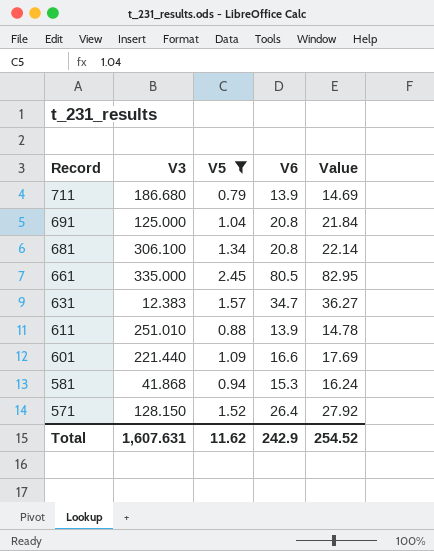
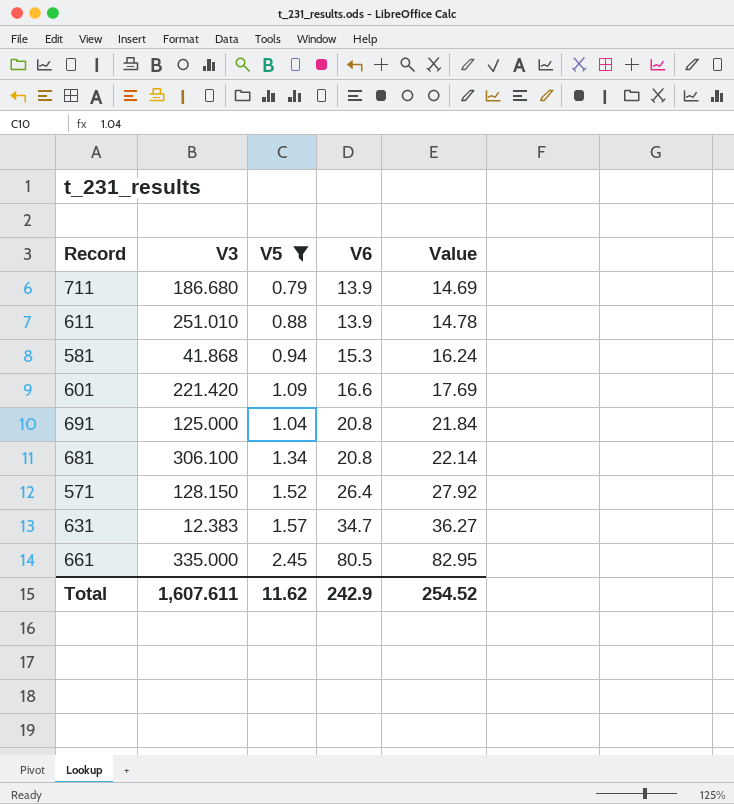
row order: Record descending -> V6 ascending
601 | V3: 221.440 -> 221.420
Total | V3: 1,607.631 -> 1,607.611

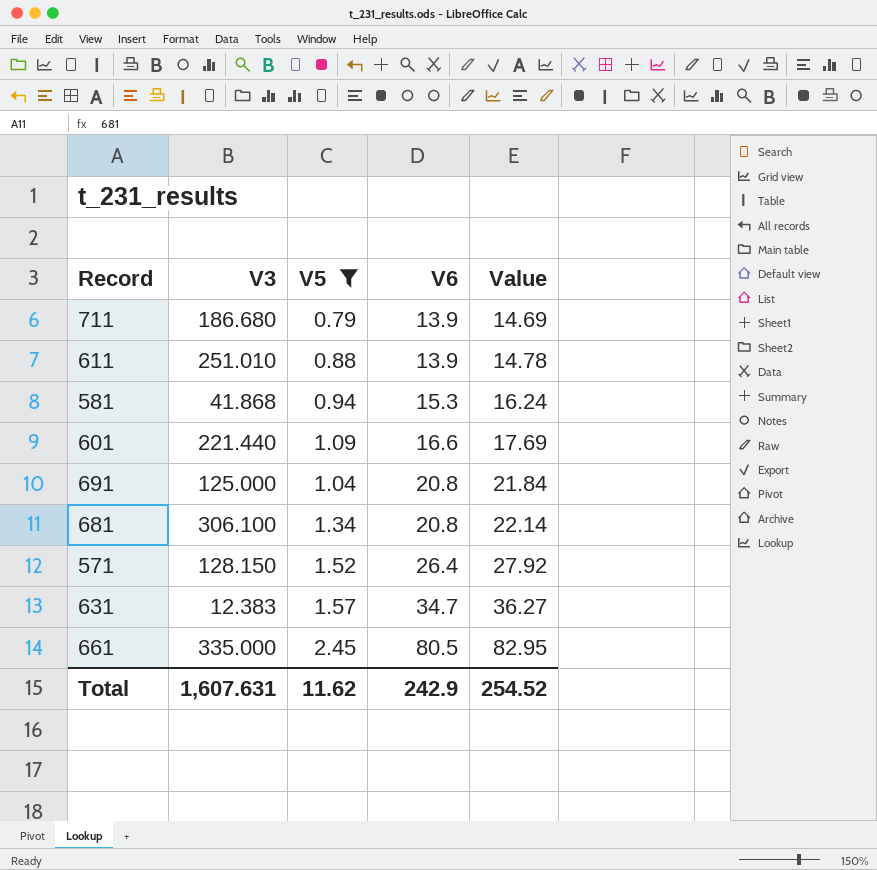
601 | V3: 221.420 -> 221.440
Total | V3: 1,607.611 -> 1,607.631

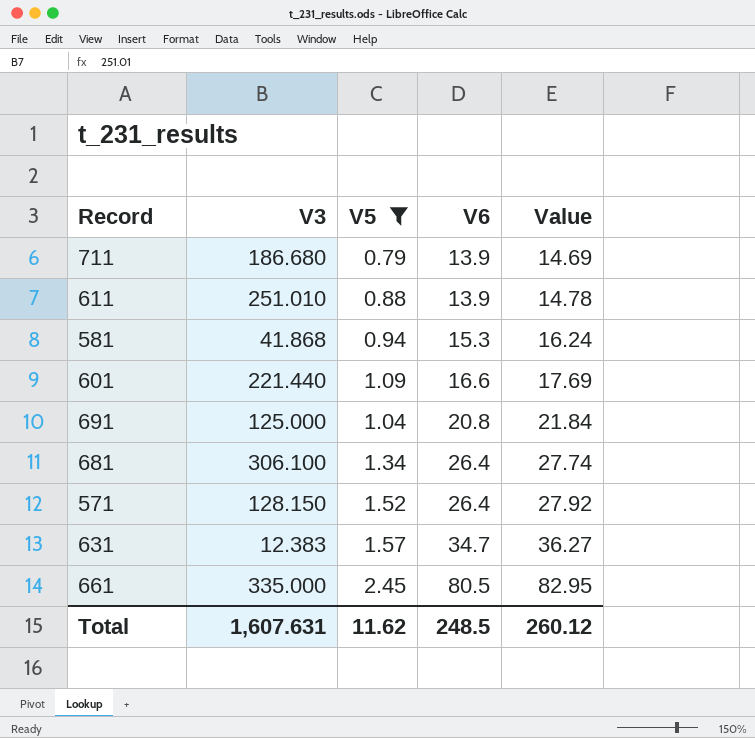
681 | V6: 20.8 -> 26.4
681 | Value: 22.14 -> 27.74
Total | V6: 242.9 -> 248.5
Total | Value: 254.52 -> 260.12

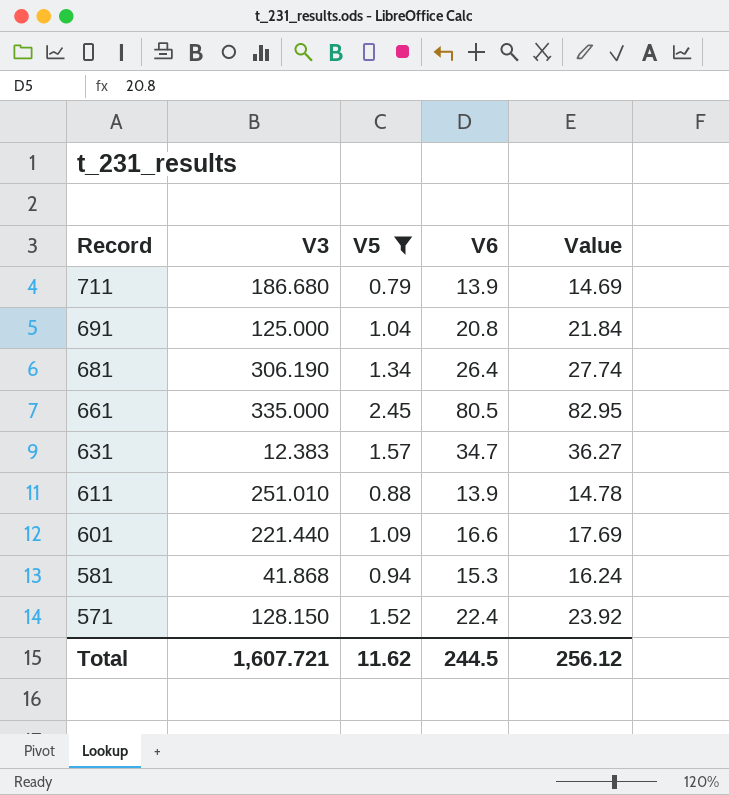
row order: V6 ascending -> Record descending
681 | V3: 306.100 -> 306.190
571 | V6: 26.4 -> 22.4
571 | Value: 27.92 -> 23.92
Total | V3: 1,607.631 -> 1,607.721
Total | V6: 248.5 -> 244.5
Total | Value: 260.12 -> 256.12

